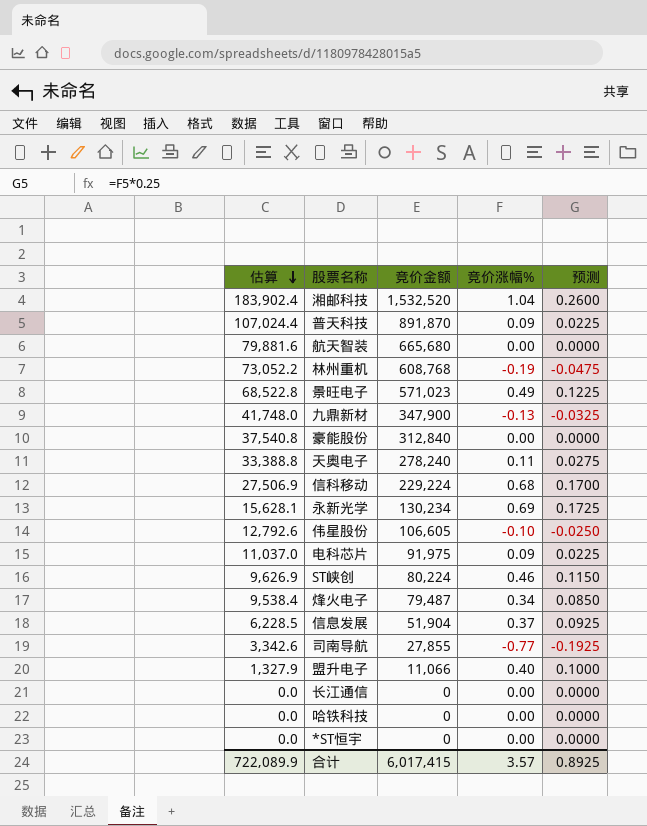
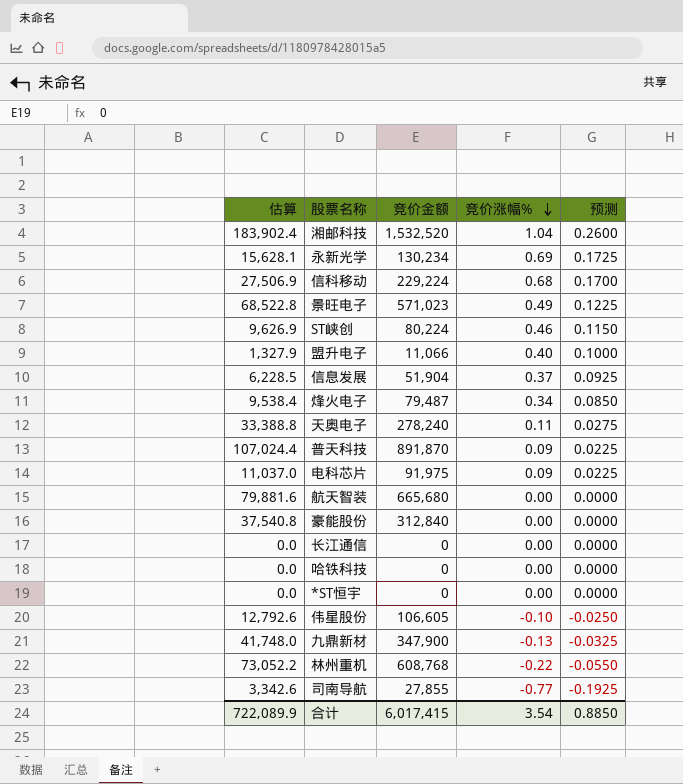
row order: 估算 descending -> 竞价涨幅% descending
林州重机 | 竞价涨幅%: -0.19 -> -0.22
林州重机 | 预测: -0.0475 -> -0.0550
合计 | 竞价涨幅%: 3.57 -> 3.54
合计 | 预测: 0.8925 -> 0.8850

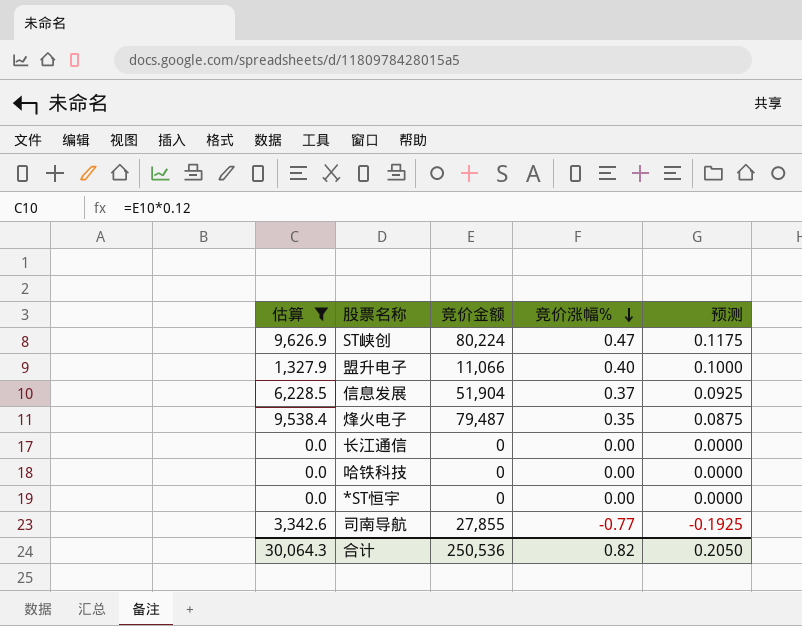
filter: none -> 估算 <= 9,626.9
ST峡创 | 竞价涨幅%: 0.46 -> 0.47
ST峡创 | 预测: 0.1150 -> 0.1175
烽火电子 | 竞价涨幅%: 0.34 -> 0.35
烽火电子 | 预测: 0.0850 -> 0.0875
合计 | 估算: 722,089.9 -> 30,064.3
合计 | 竞价金额: 6,017,415 -> 250,536
合计 | 竞价涨幅%: 3.54 -> 0.82
合计 | 预测: 0.8850 -> 0.2050

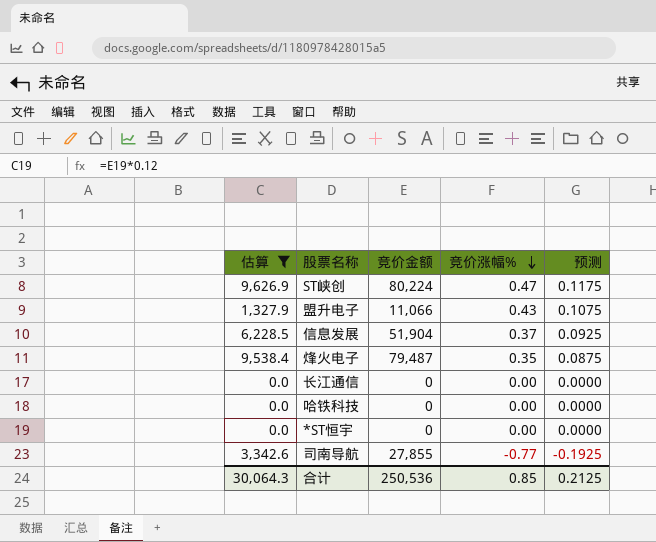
盟升电子 | 竞价涨幅%: 0.40 -> 0.43
盟升电子 | 预测: 0.1000 -> 0.1075
合计 | 竞价涨幅%: 0.82 -> 0.85
合计 | 预测: 0.2050 -> 0.2125

